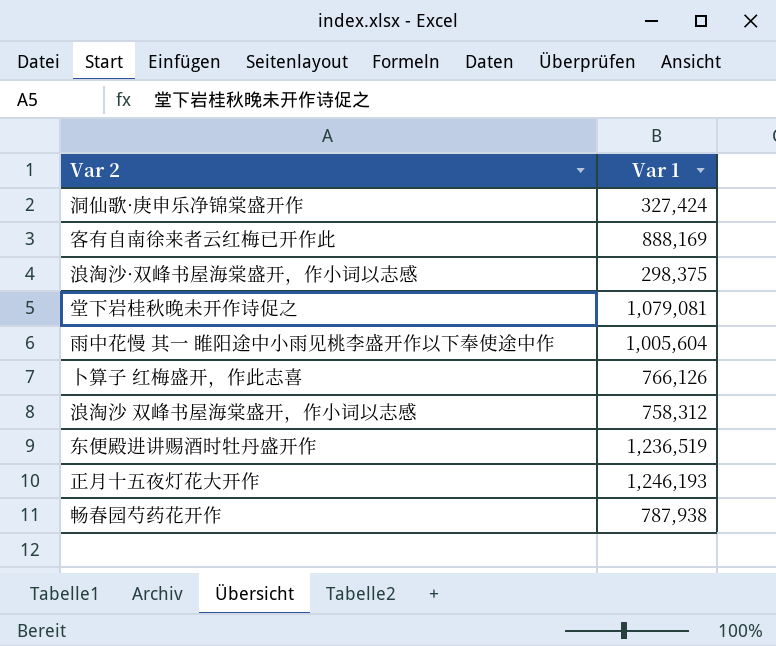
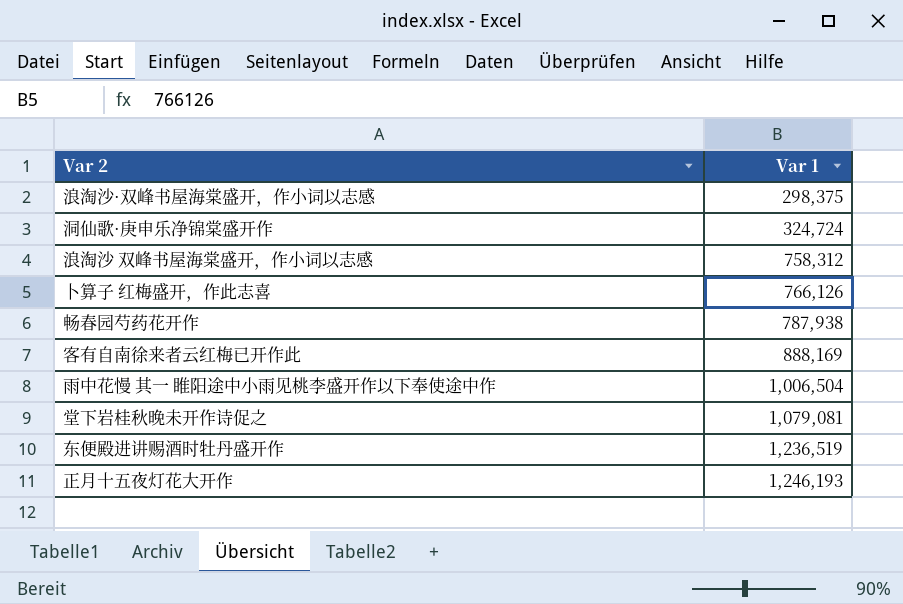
row order: none -> Var 1 ascending
洞仙歌·庚申乐净锦棠盛开作 | Var 1: 327,424 -> 324,724
雨中花慢 其一 睢阳途中小雨见桃李盛开作以下奉使途中作 | Var 1: 1,005,604 -> 1,006,504

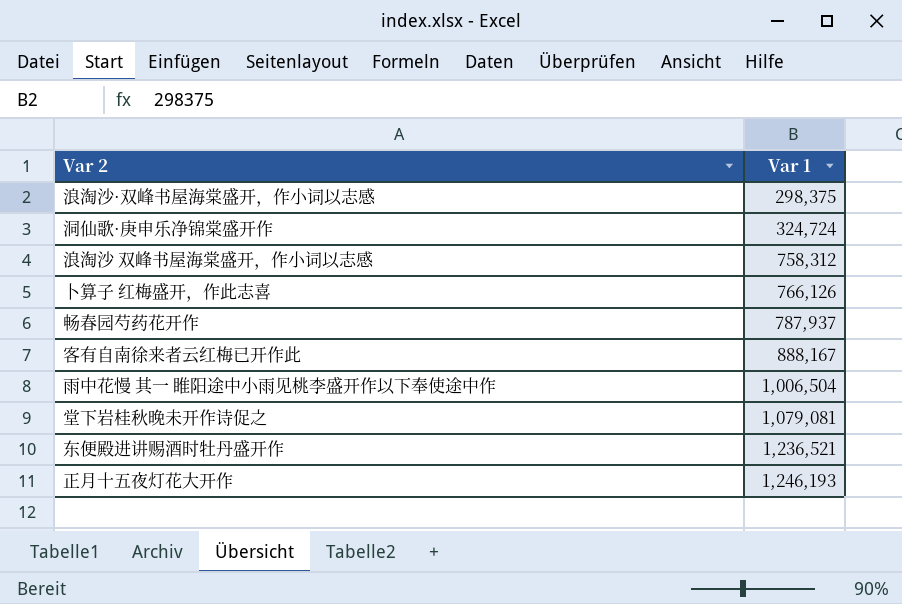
畅春园芍药花开作 | Var 1: 787,938 -> 787,937
客有自南徐来者云红梅已开作此 | Var 1: 888,169 -> 888,167
东便殿进讲赐酒时牡丹盛开作 | Var 1: 1,236,519 -> 1,236,521

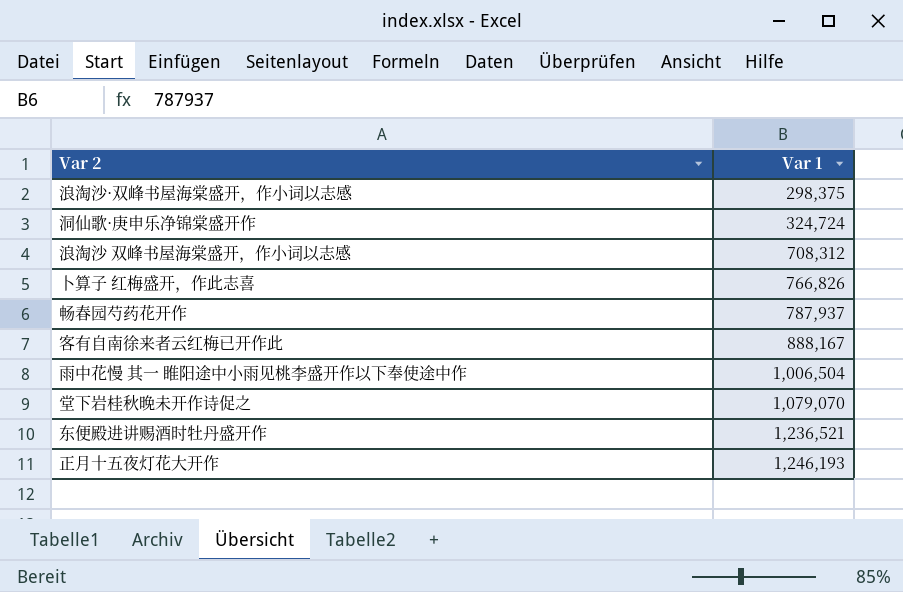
浪淘沙 双峰书屋海棠盛开，作小词以志感 | Var 1: 758,312 -> 708,312
卜算子 红梅盛开，作此志喜 | Var 1: 766,126 -> 766,826
堂下岩桂秋晚未开作诗促之 | Var 1: 1,079,081 -> 1,079,070

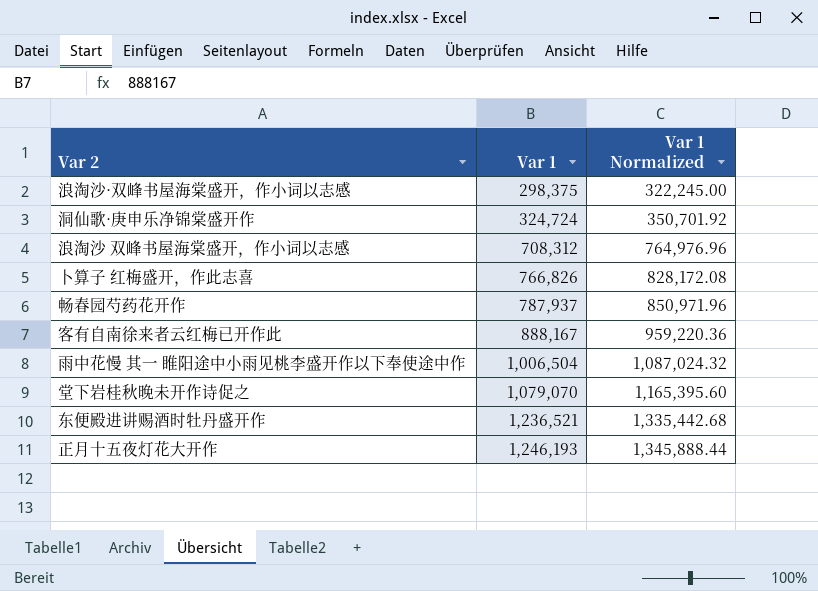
column Var 1 Normalized | formula: none -> [Var 1] * 1.08

